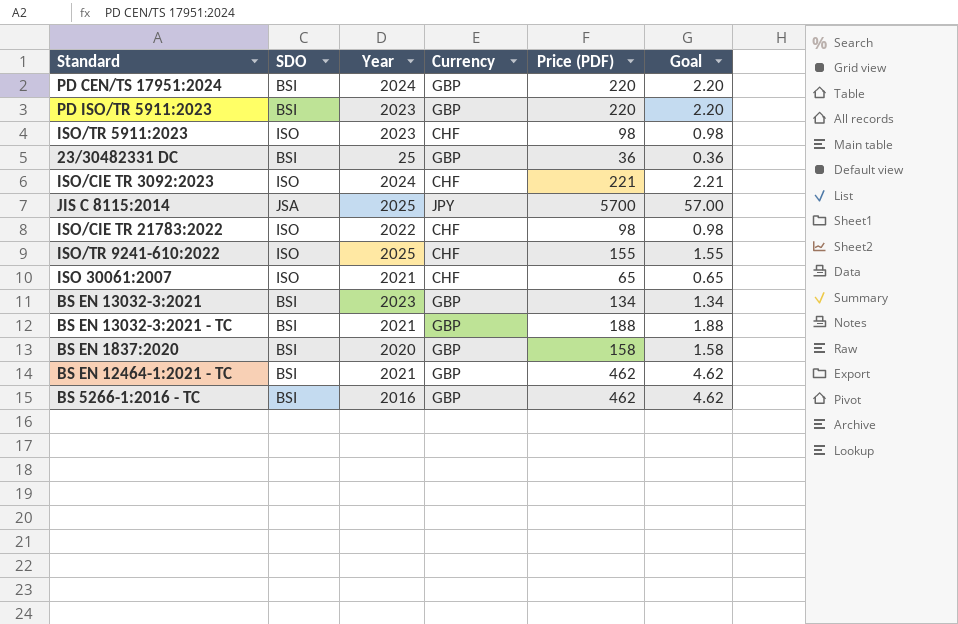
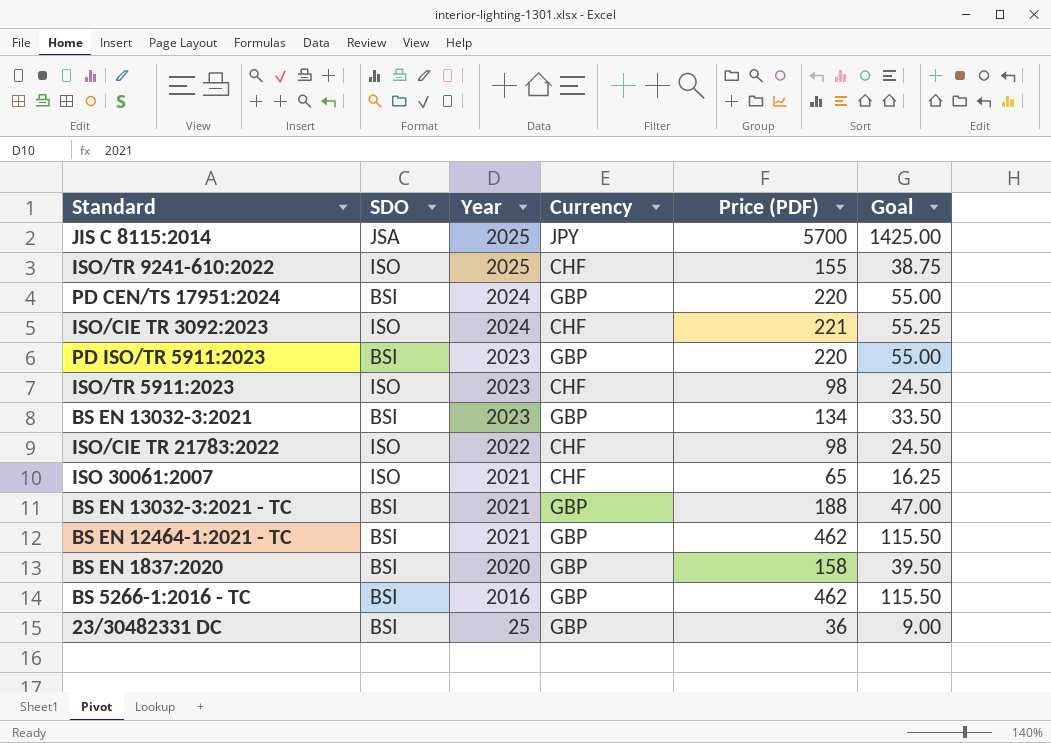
row order: none -> Year descending
column Goal | formula: [Price (PDF)] * 0.01 -> [Price (PDF)] * 0.25

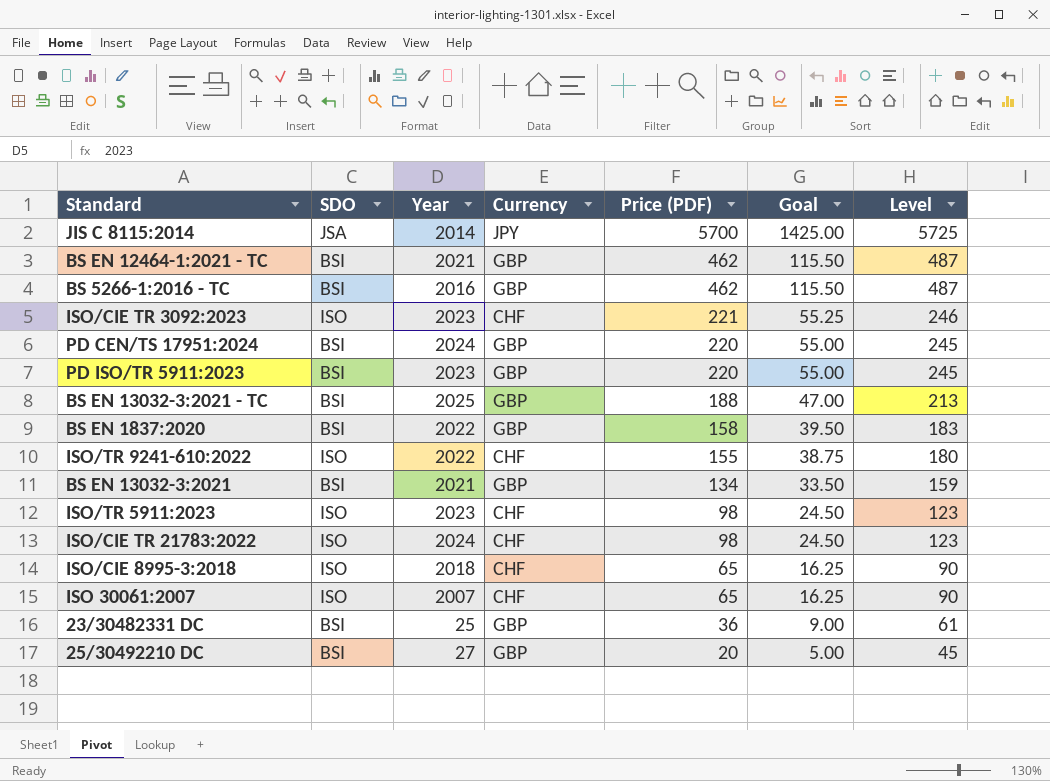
row order: Year descending -> Price (PDF) descending
column Level | formula: none -> [Price (PDF)] + 25
JIS C 8115:2014 | Year: 2025 -> 2014
ISO/CIE TR 3092:2023 | Year: 2024 -> 2023
BS EN 13032-3:2021 - TC | Year: 2021 -> 2025
BS EN 1837:2020 | Year: 2020 -> 2022
ISO/TR 9241-610:2022 | Year: 2025 -> 2022
BS EN 13032-3:2021 | Year: 2023 -> 2021
ISO/CIE TR 21783:2022 | Year: 2022 -> 2024
row ISO/CIE 8995-3:2018: none -> ISO | 2018 | CHF | 65 | 16.25 | 90
ISO 30061:2007 | Year: 2021 -> 2007
row 25/30492210 DC: none -> BSI | 27 | GBP | 20 | 5.00 | 45

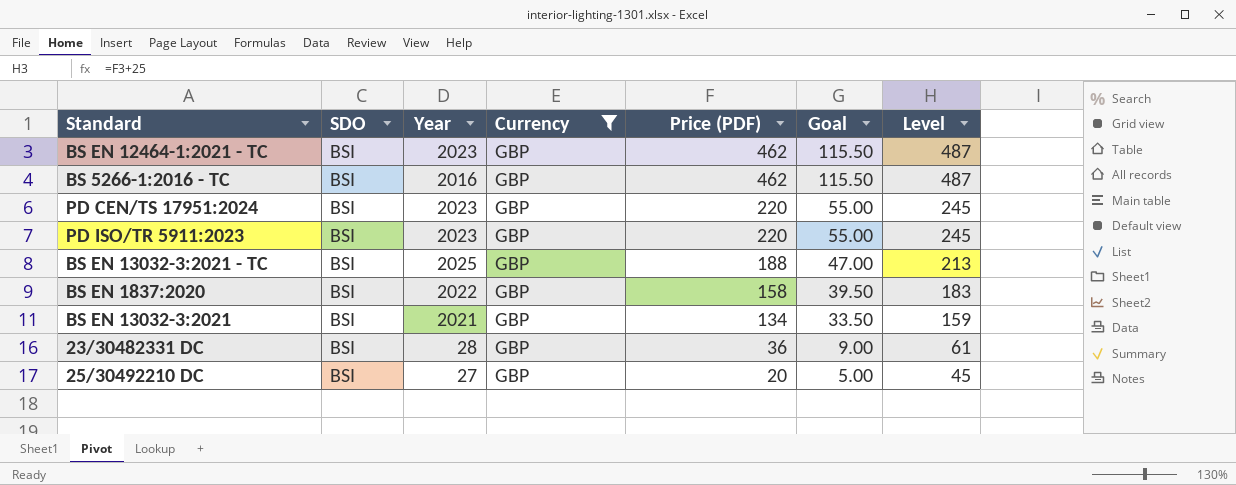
filter: none -> Currency = GBP
BS EN 12464-1:2021 - TC | Year: 2021 -> 2023
PD CEN/TS 17951:2024 | Year: 2024 -> 2023
23/30482331 DC | Year: 25 -> 28

